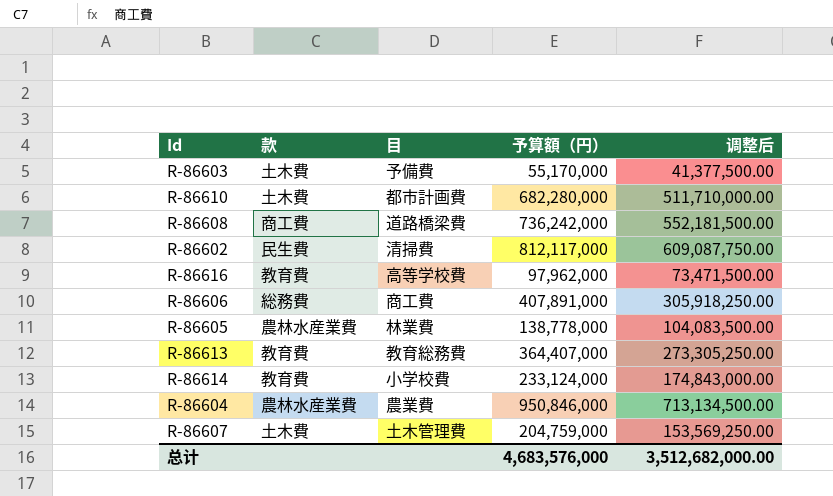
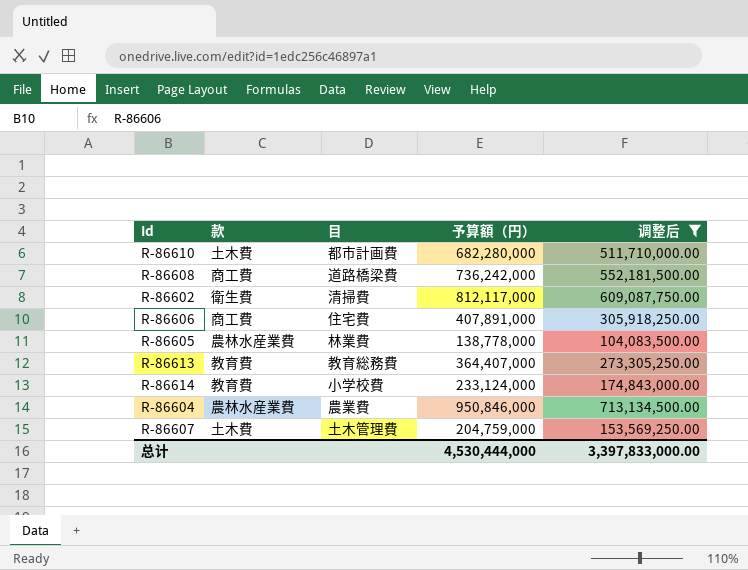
filter: none -> 调整后 >= 104,083,500.00
R-86602 | 款: 民生費 -> 衛生費
R-86606 | 款: 総務費 -> 商工費
R-86606 | 目: 商工費 -> 住宅費
总计 | 予算額（円）: 4,683,576,000 -> 4,530,444,000
总计 | 调整后: 3,512,682,000.00 -> 3,397,833,000.00

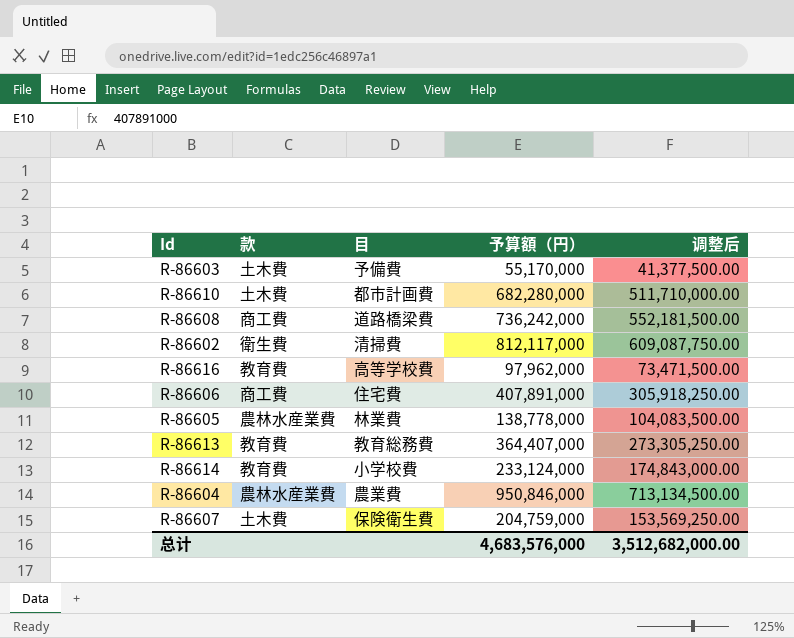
filter: 调整后 >= 104,083,500.00 -> none
R-86607 | 目: 土木管理費 -> 保険衛生費
总计 | 予算額（円）: 4,530,444,000 -> 4,683,576,000
总计 | 调整后: 3,397,833,000.00 -> 3,512,682,000.00

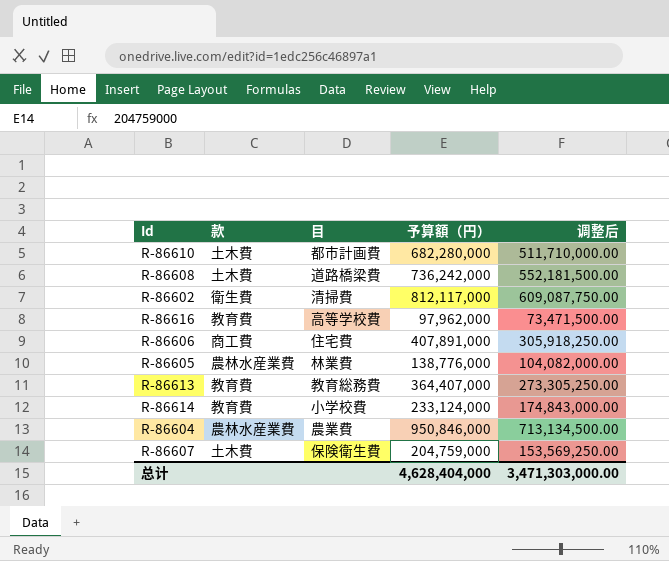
row R-86603: 土木費 | 予備費 | 55,170,000 | 41,377,500.00 -> none
R-86608 | 款: 商工費 -> 土木費
R-86605 | 予算額（円）: 138,778,000 -> 138,776,000
R-86605 | 调整后: 104,083,500.00 -> 104,082,000.00
总计 | 予算額（円）: 4,683,576,000 -> 4,628,404,000
总计 | 调整后: 3,512,682,000.00 -> 3,471,303,000.00

